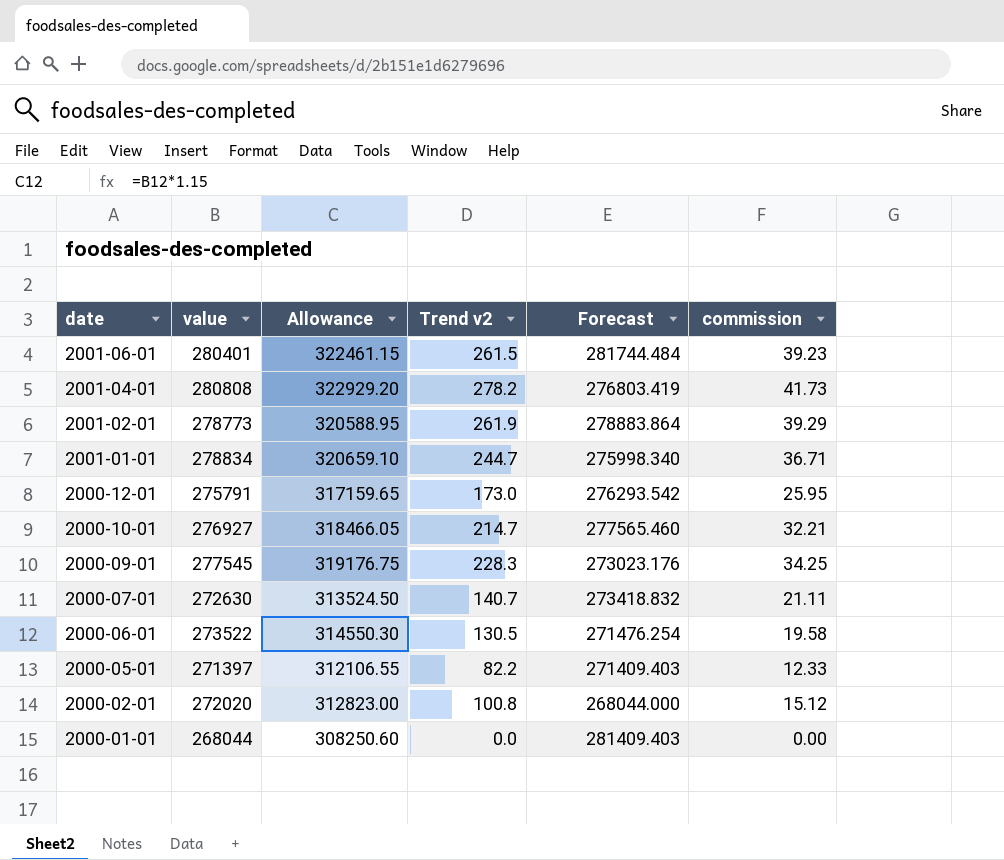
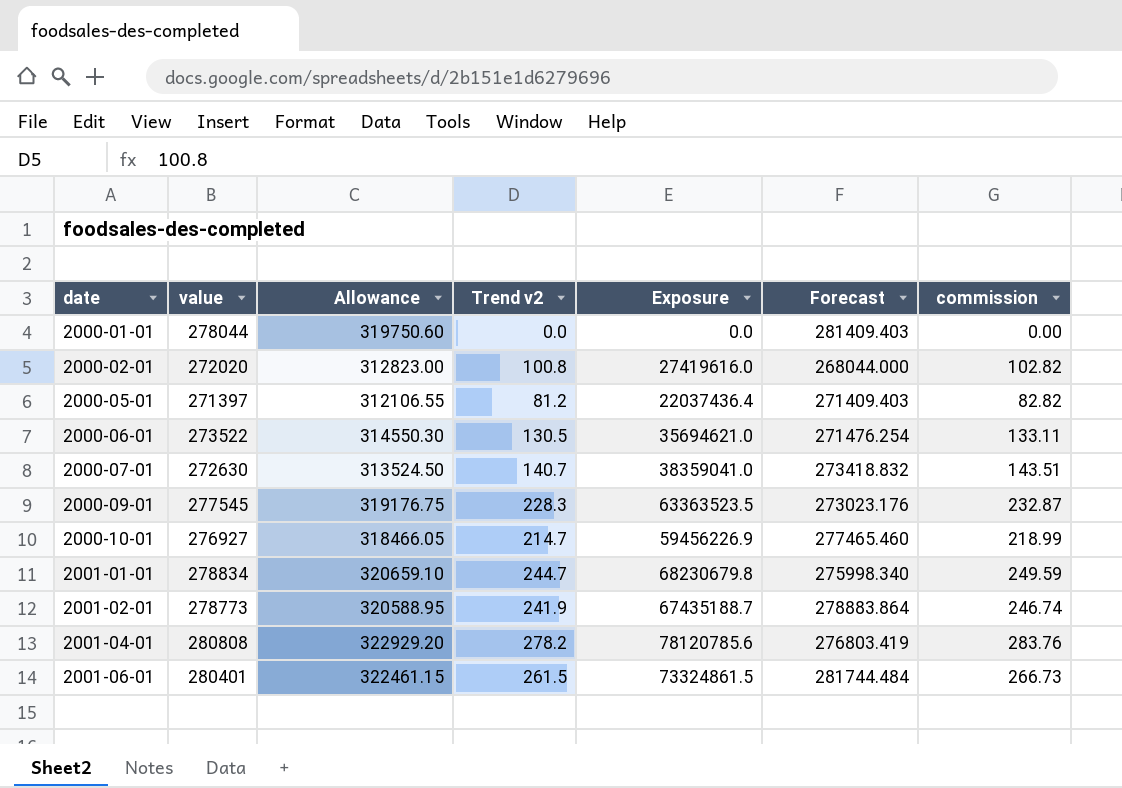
row order: date descending -> date ascending
column Exposure | formula: none -> [value] * [Trend v2]
column commission | formula: [Trend v2] * 0.15 -> [Trend v2] * 1.02
row 2000-12-01: 275791 | 317159.65 | 173.0 | 276293.542 | 25.95 -> none
2000-01-01 | value: 268044 -> 278044
2000-01-01 | Allowance: 308250.60 -> 319750.60
2000-05-01 | Trend v2: 82.2 -> 81.2
2000-10-01 | Forecast: 277565.460 -> 277465.460
2001-02-01 | Trend v2: 261.9 -> 241.9

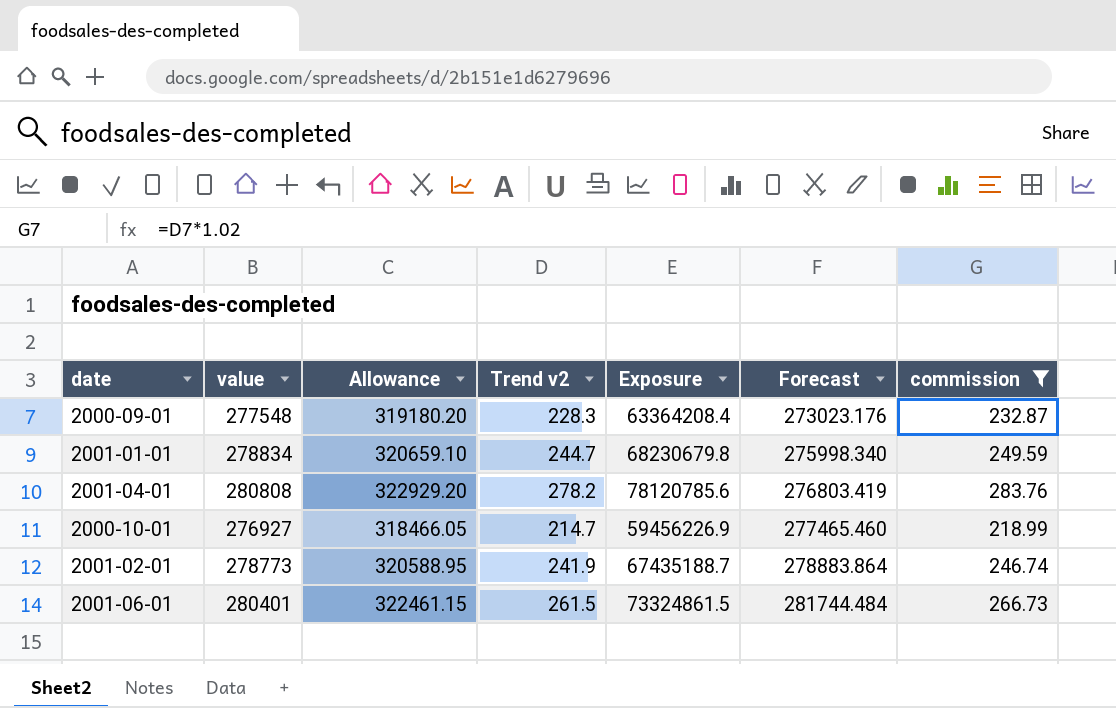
filter: none -> commission >= 218.99
row order: date ascending -> Forecast ascending
2000-09-01 | value: 277545 -> 277548
2000-09-01 | Allowance: 319176.75 -> 319180.20
2000-09-01 | Exposure: 63363523.5 -> 63364208.4

